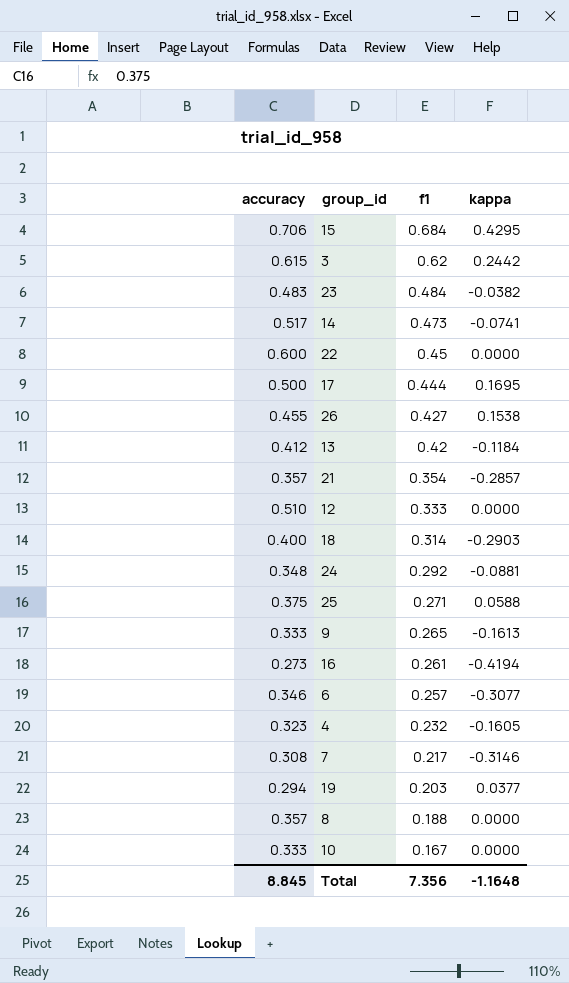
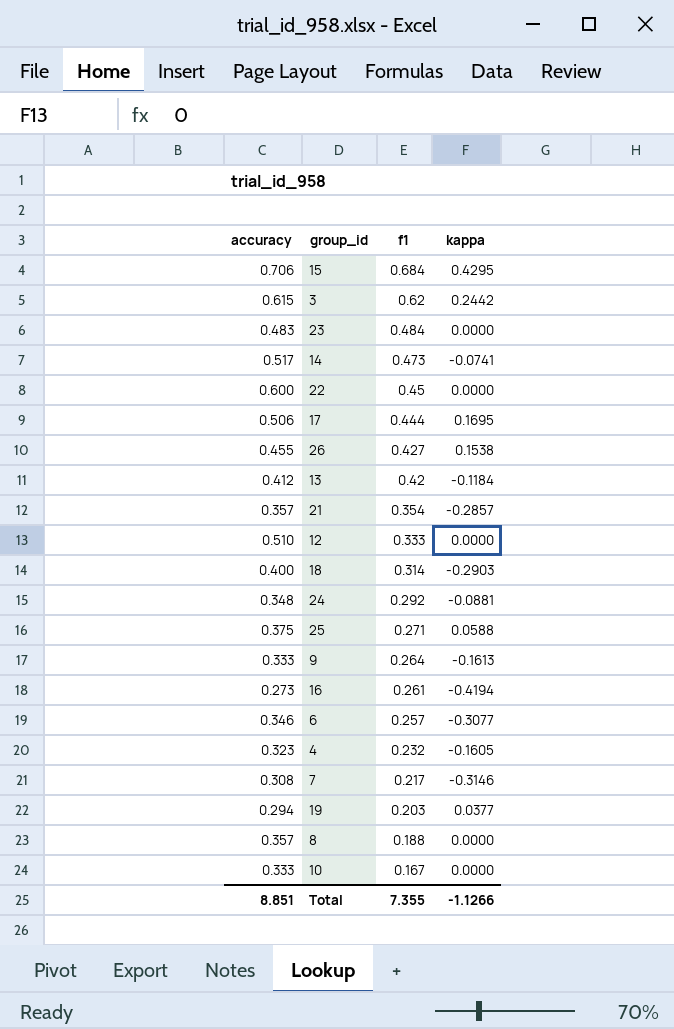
23 | kappa: -0.0382 -> 0.0000
17 | accuracy: 0.500 -> 0.506
9 | f1: 0.265 -> 0.264
Total | accuracy: 8.845 -> 8.851
Total | f1: 7.356 -> 7.355
Total | kappa: -1.1648 -> -1.1266

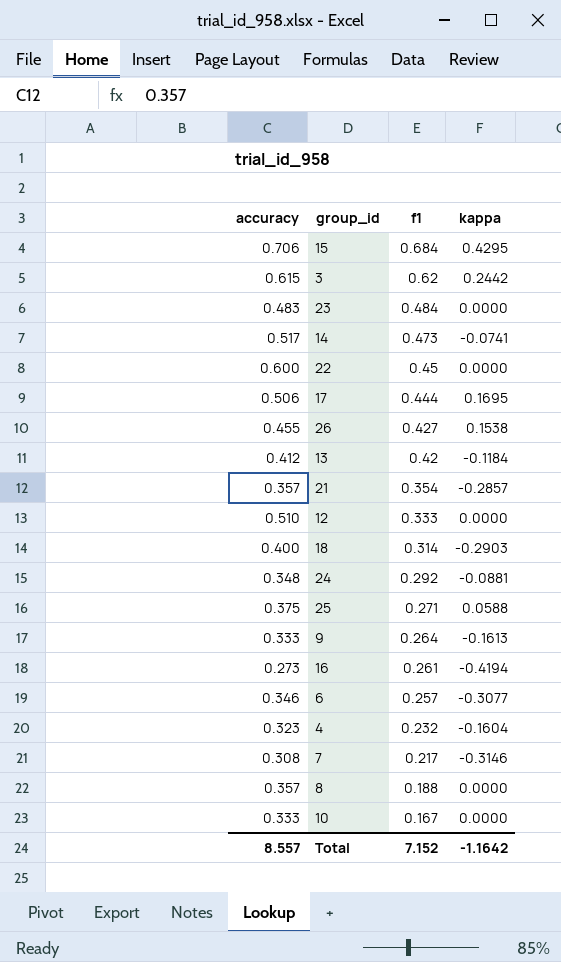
row 19: 0.294 | 0.203 | 0.0377 -> none
4 | kappa: -0.1605 -> -0.1604
Total | accuracy: 8.851 -> 8.557
Total | f1: 7.355 -> 7.152
Total | kappa: -1.1266 -> -1.1642

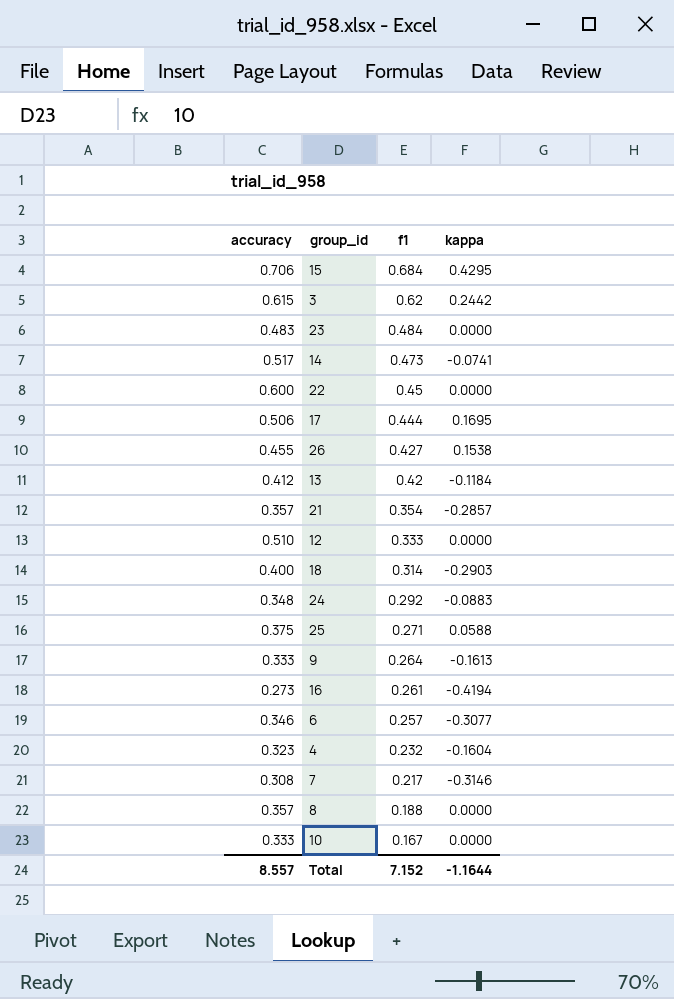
24 | kappa: -0.0881 -> -0.0883
Total | kappa: -1.1642 -> -1.1644

